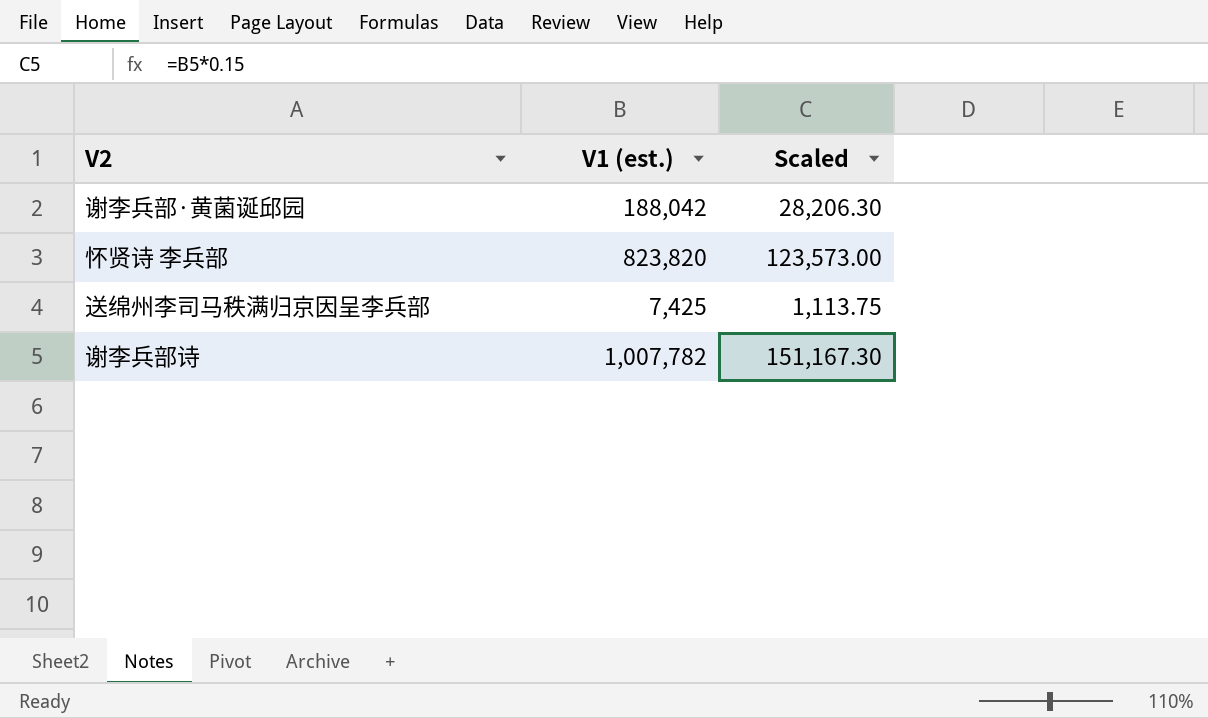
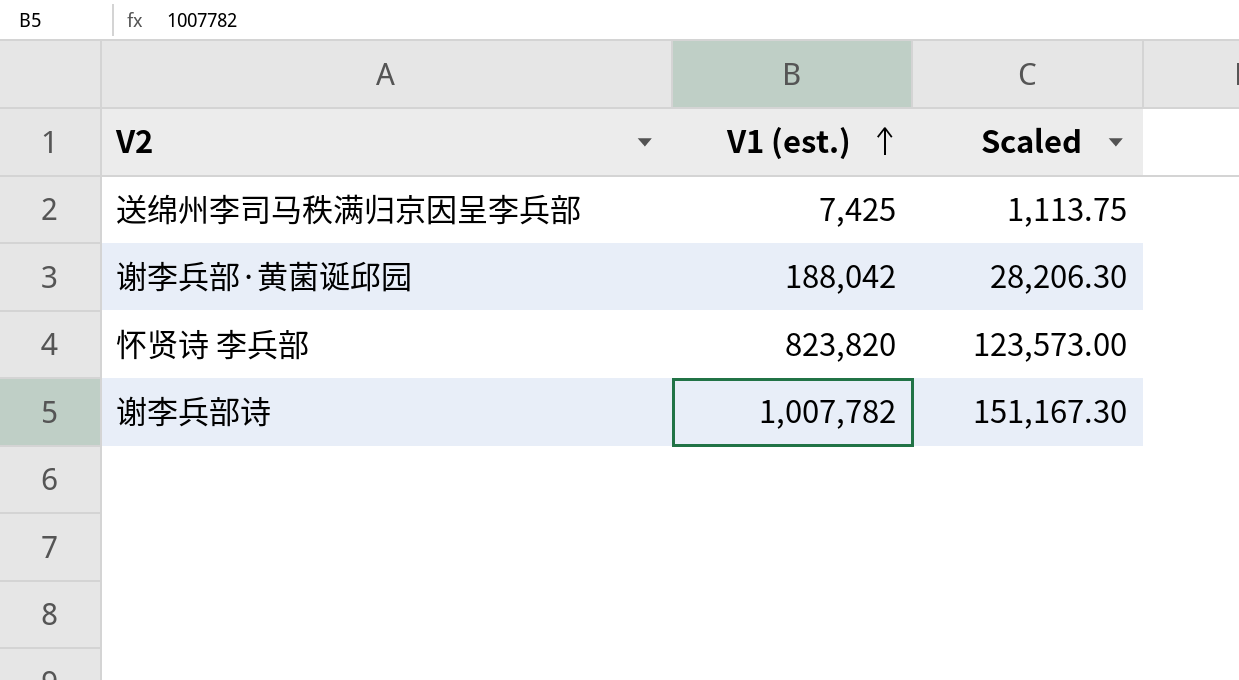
row order: none -> V1 (est.) ascending

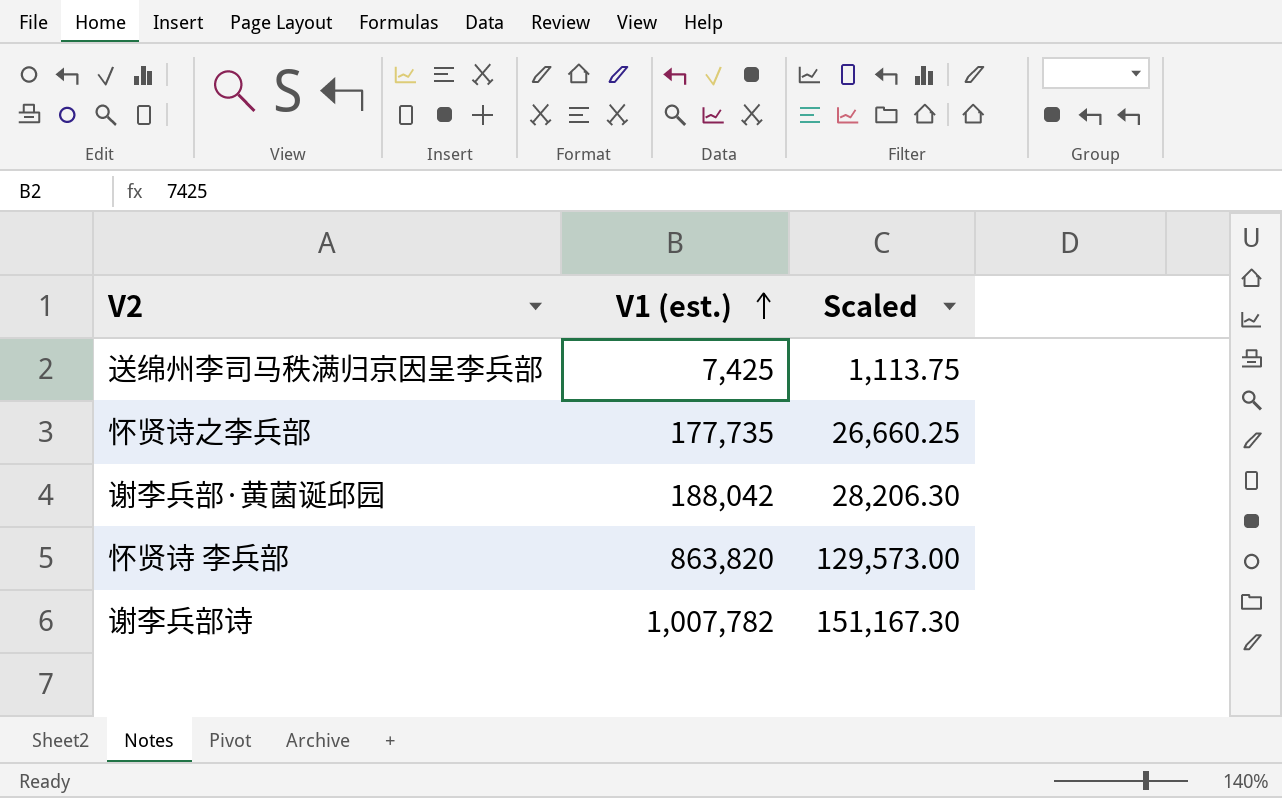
row 怀贤诗之李兵部: none -> 177,735 | 26,660.25
怀贤诗 李兵部 | V1 (est.): 823,820 -> 863,820
怀贤诗 李兵部 | Scaled: 123,573.00 -> 129,573.00

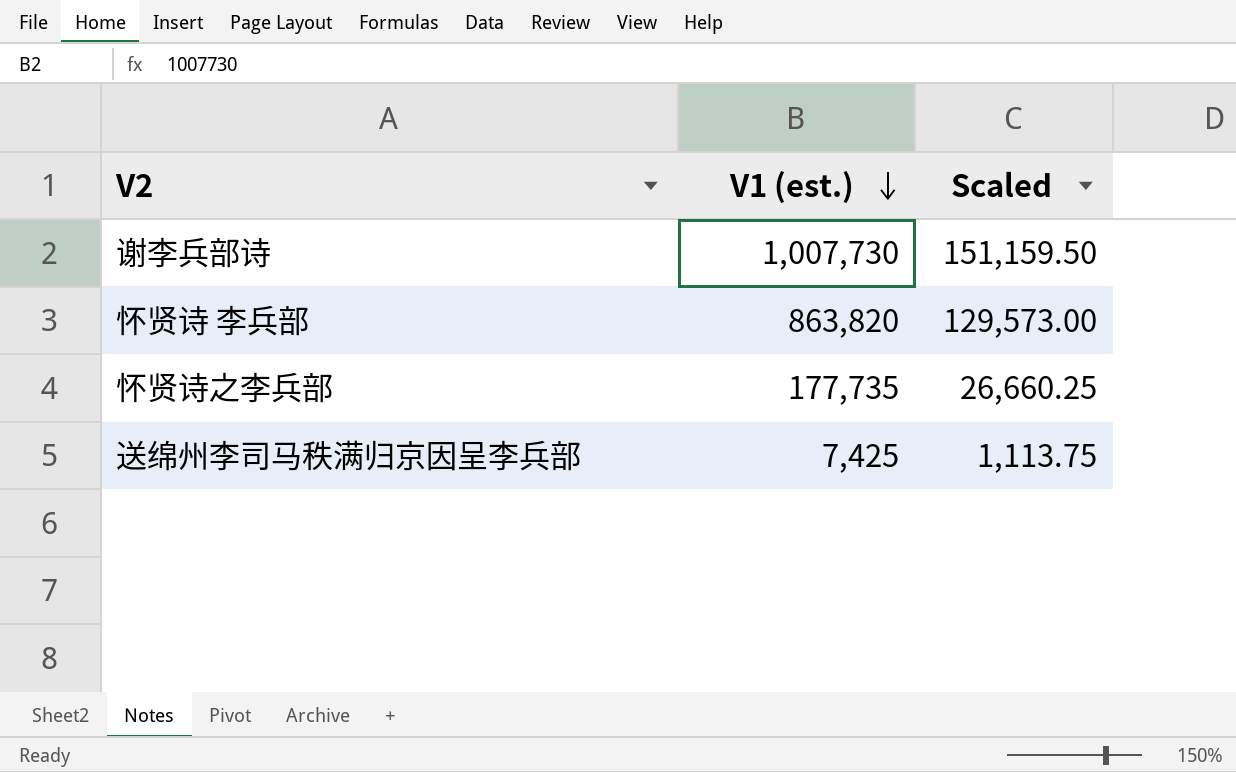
row order: V1 (est.) ascending -> V1 (est.) descending
row 谢李兵部·黄菌诞邱园: 188,042 | 28,206.30 -> none
谢李兵部诗 | V1 (est.): 1,007,782 -> 1,007,730
谢李兵部诗 | Scaled: 151,167.30 -> 151,159.50

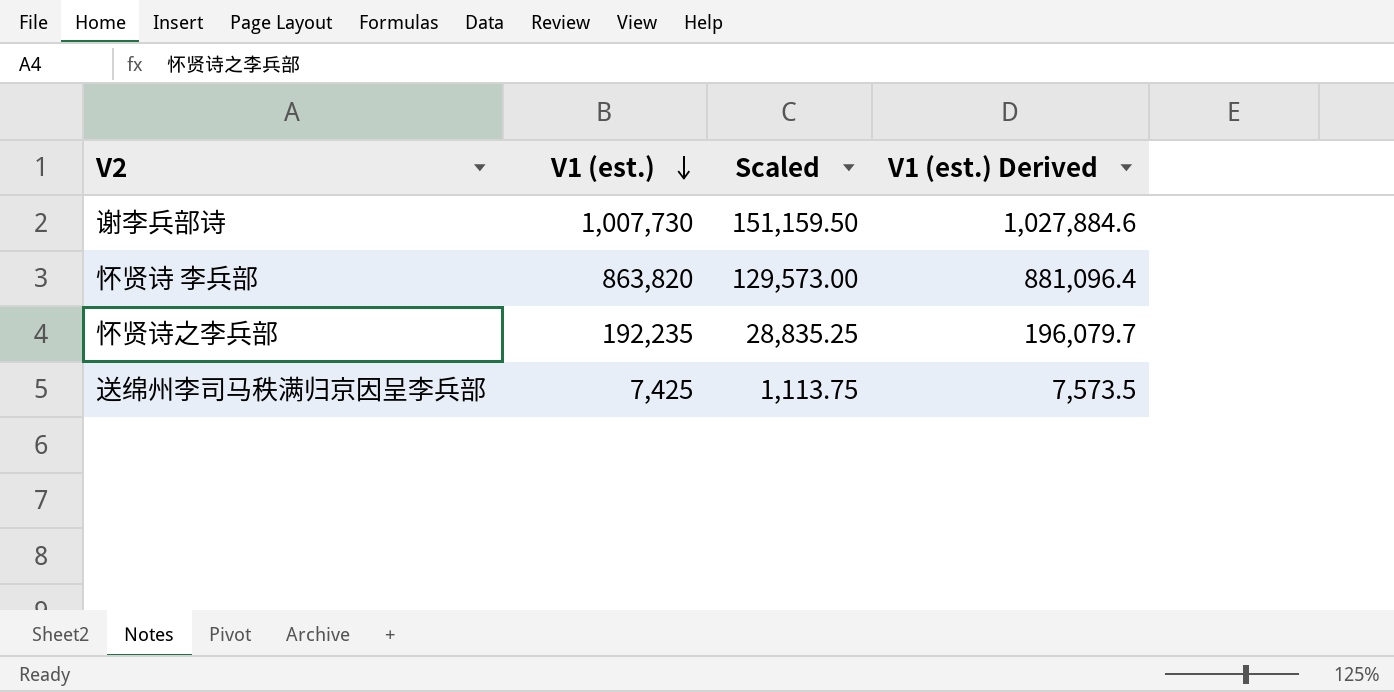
column V1 (est.) Derived | formula: none -> [V1 (est.)] * 1.02
怀贤诗之李兵部 | V1 (est.): 177,735 -> 192,235
怀贤诗之李兵部 | Scaled: 26,660.25 -> 28,835.25

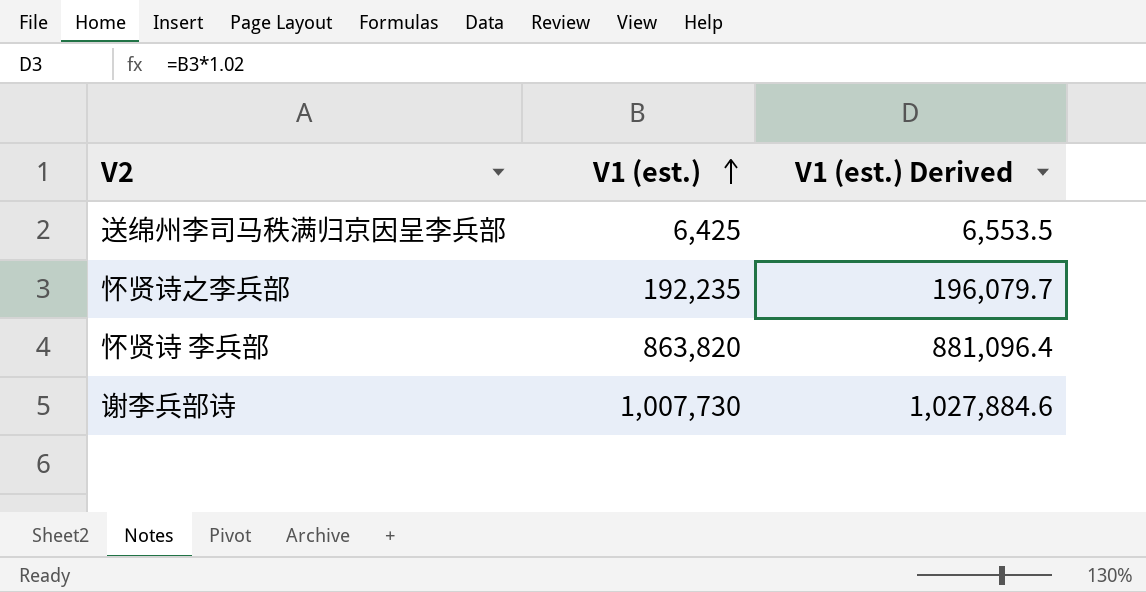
row order: V1 (est.) descending -> V1 (est.) ascending
column Scaled | formula: [V1 (est.)] * 0.15 -> none
送绵州李司马秩满归京因呈李兵部 | V1 (est.): 7,425 -> 6,425
送绵州李司马秩满归京因呈李兵部 | V1 (est.) Derived: 7,573.5 -> 6,553.5

